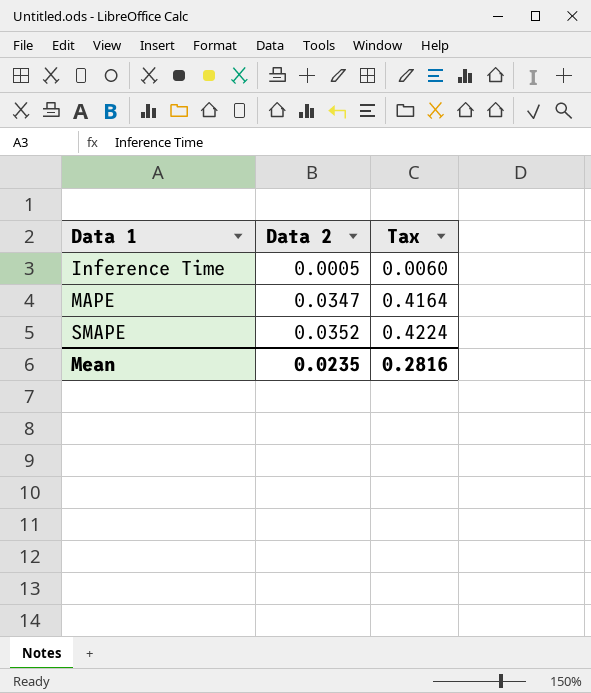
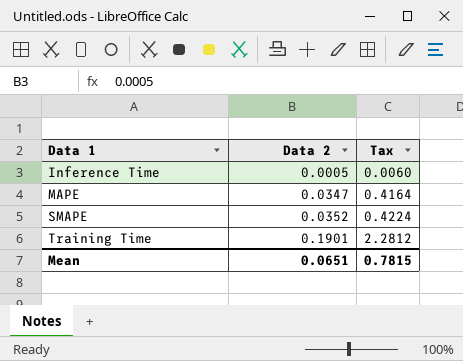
row Training Time: none -> 0.1901 | 2.2812
Mean | Data 2: 0.0235 -> 0.0651
Mean | Tax: 0.2816 -> 0.7815

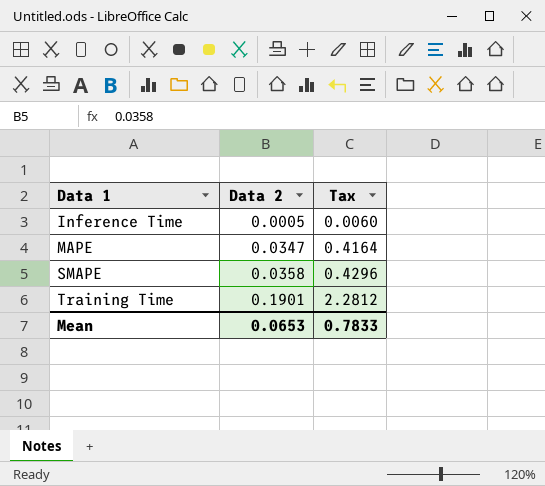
SMAPE | Data 2: 0.0352 -> 0.0358
SMAPE | Tax: 0.4224 -> 0.4296
Mean | Data 2: 0.0651 -> 0.0653
Mean | Tax: 0.7815 -> 0.7833

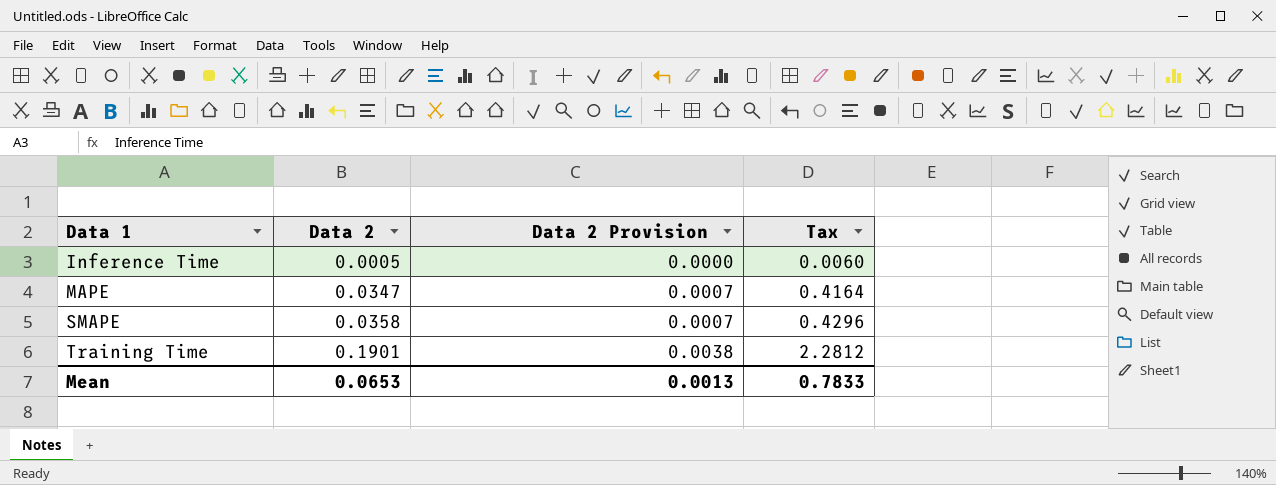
column Data 2 Provision | formula: none -> [Data 2] * 0.02

